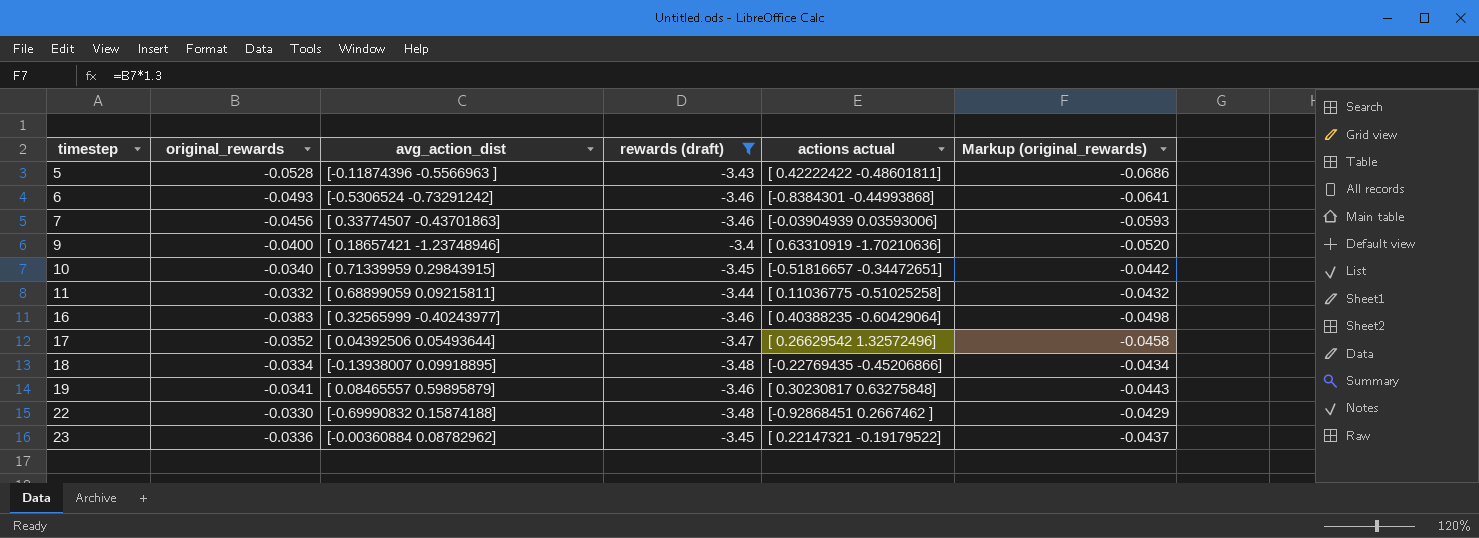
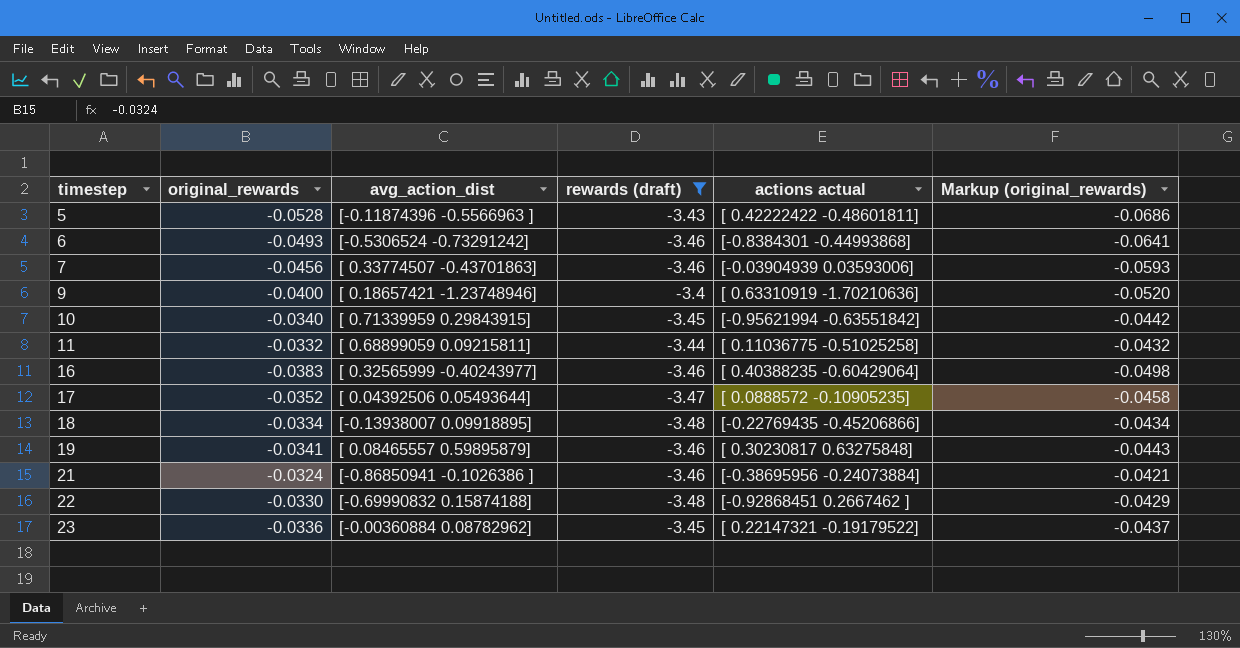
10 | actions actual: [-0.51816657 -0.34472651] -> [-0.95621994 -0.63551842]
17 | actions actual: [ 0.26629542 1.32572496] -> [ 0.0888572 -0.10905235]
row 21: none -> -0.0324 | [-0.86850941 -0.1026386 ] | -3.46 | [-0.38695956 -0.24073884] | -0.0421

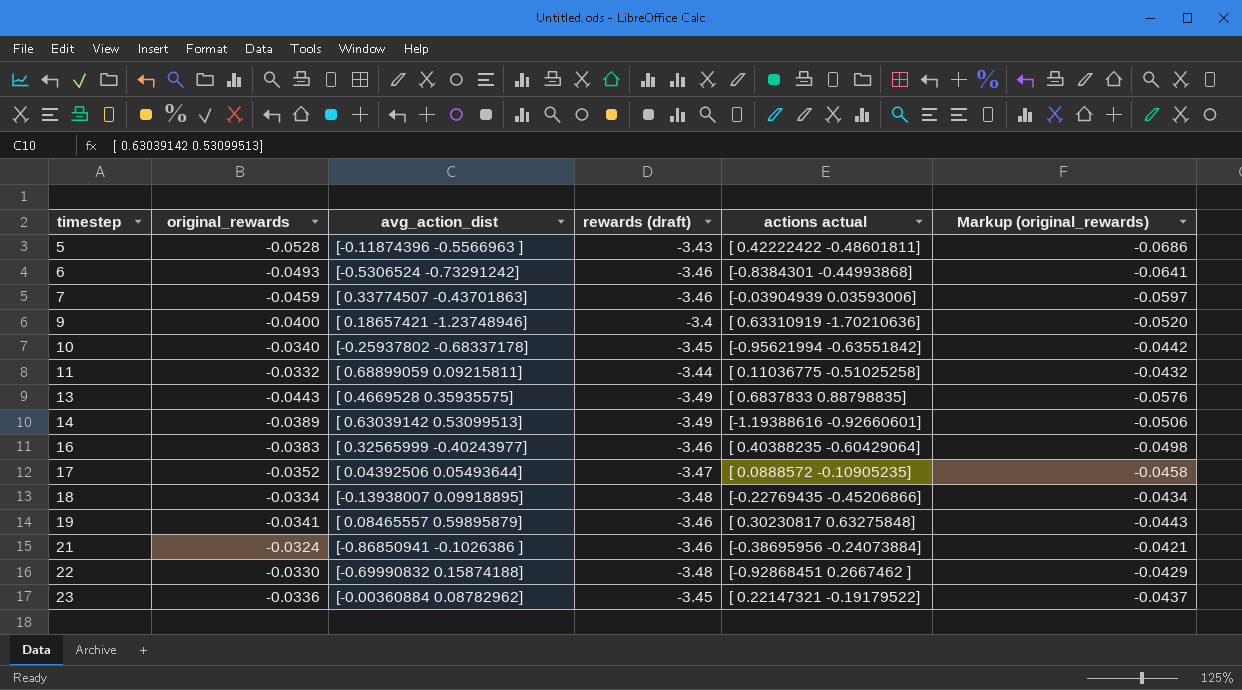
filter: rewards (draft) != -3.49 -> none
7 | original_rewards: -0.0456 -> -0.0459
7 | Markup (original_rewards): -0.0593 -> -0.0597
10 | avg_action_dist: [ 0.71339959 0.29843915] -> [-0.25937802 -0.68337178]

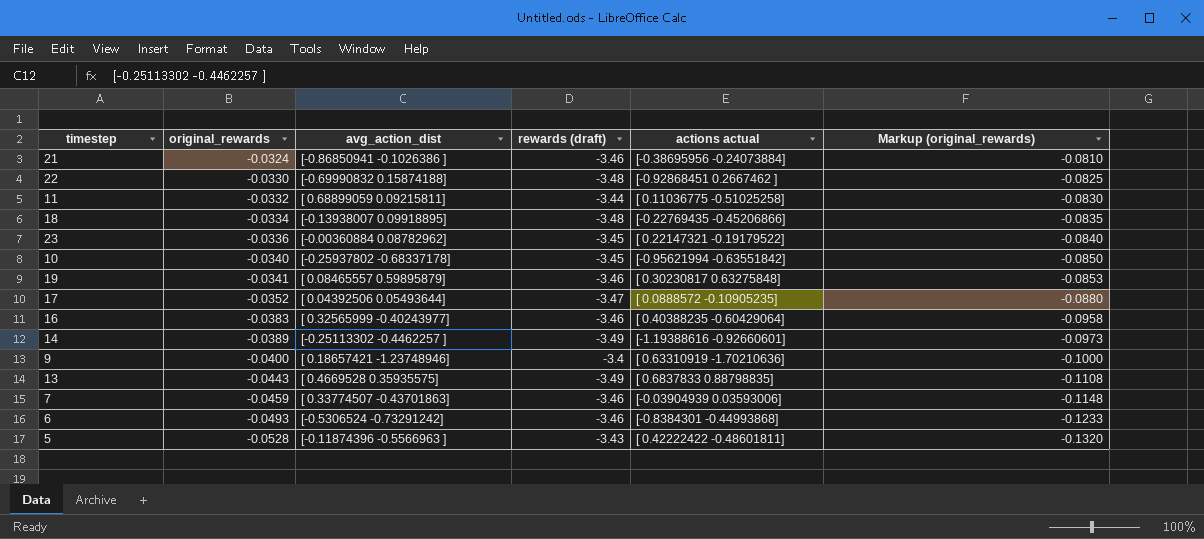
row order: timestep ascending -> original_rewards descending
column Markup (original_rewards) | formula: [original_rewards] * 1.3 -> [original_rewards] * 2.5
14 | avg_action_dist: [ 0.63039142 0.53099513] -> [-0.25113302 -0.4462257 ]

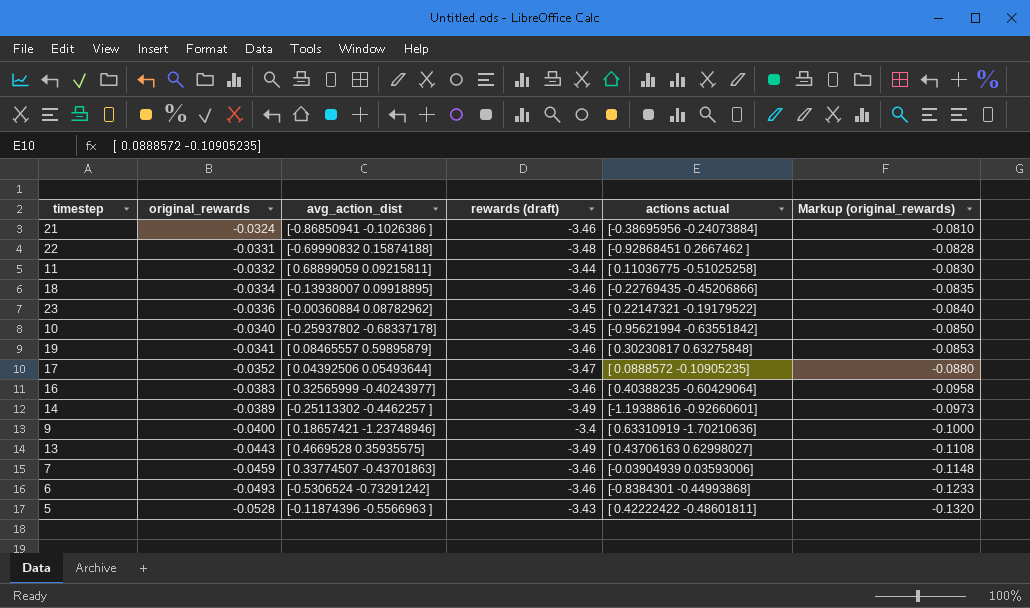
22 | original_rewards: -0.0330 -> -0.0331
22 | Markup (original_rewards): -0.0825 -> -0.0828
18 | rewards (draft): -3.48 -> -3.46
13 | actions actual: [ 0.6837833 0.88798835] -> [ 0.43706163 0.62998027]

